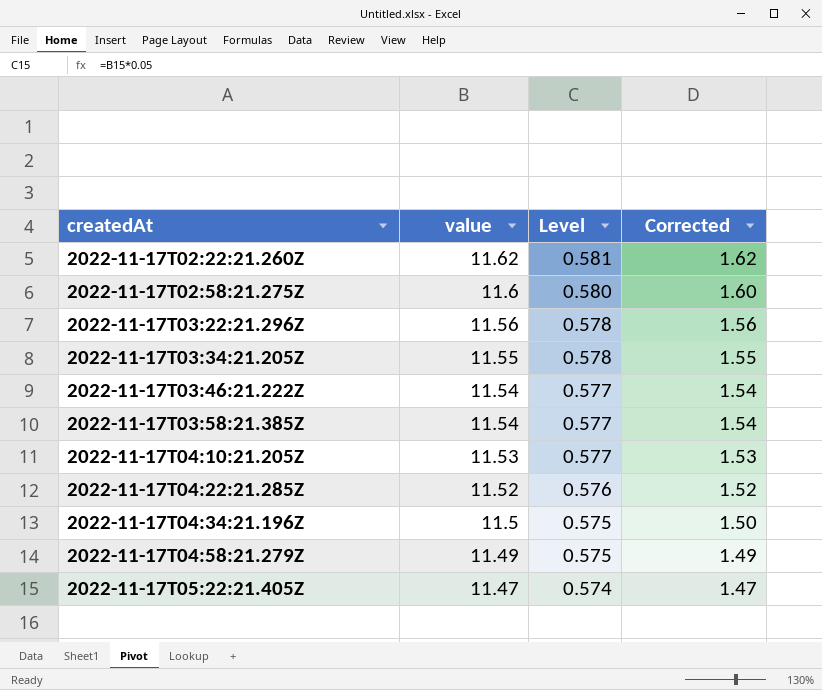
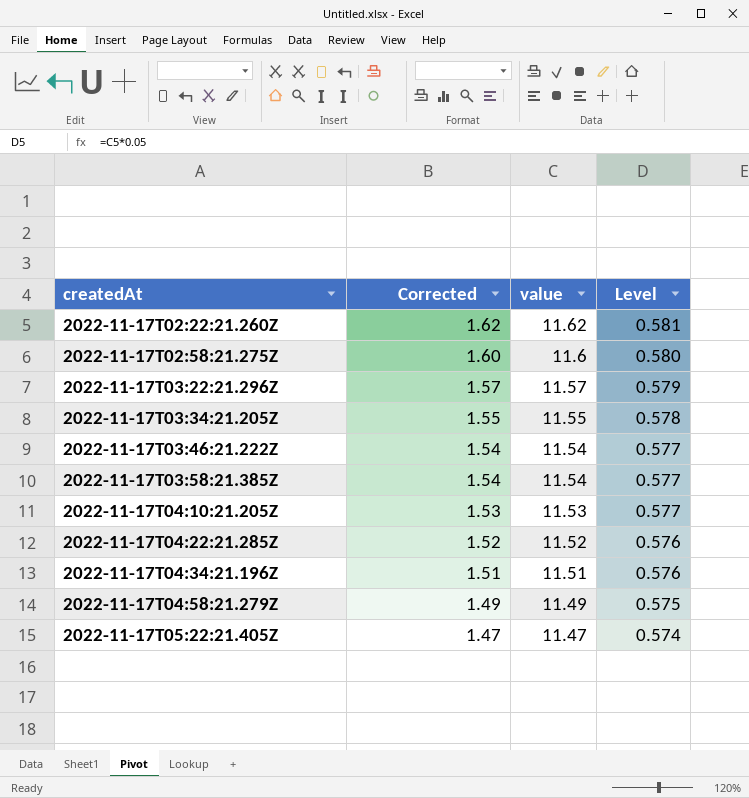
column Corrected | position: 4 -> 2
2022-11-17T03:22:21.296Z | Corrected: 1.56 -> 1.57
2022-11-17T03:22:21.296Z | value: 11.56 -> 11.57
2022-11-17T03:22:21.296Z | Level: 0.578 -> 0.579
2022-11-17T04:34:21.196Z | Corrected: 1.50 -> 1.51
2022-11-17T04:34:21.196Z | value: 11.5 -> 11.51
2022-11-17T04:34:21.196Z | Level: 0.575 -> 0.576

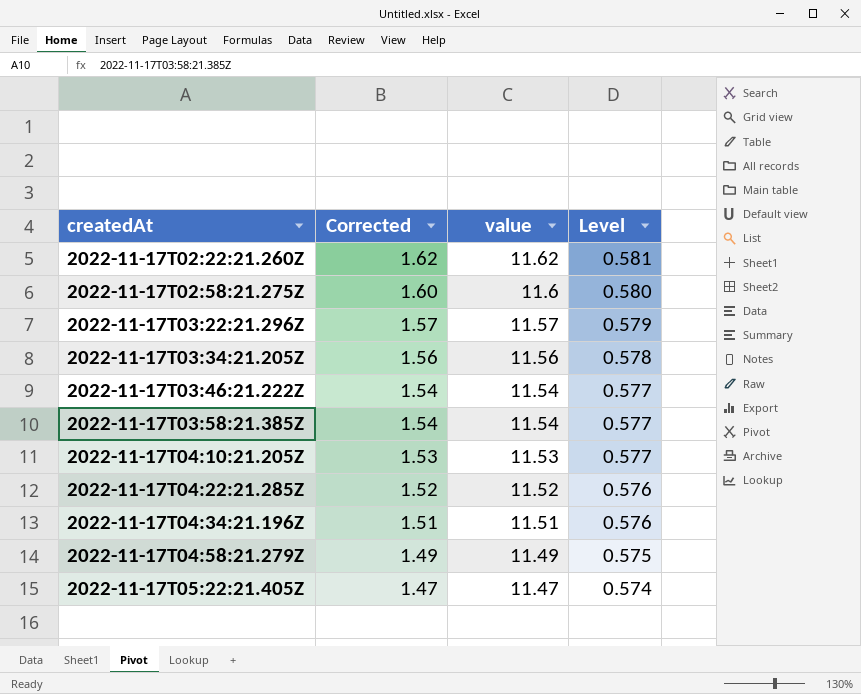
2022-11-17T03:34:21.205Z | Corrected: 1.55 -> 1.56
2022-11-17T03:34:21.205Z | value: 11.55 -> 11.56

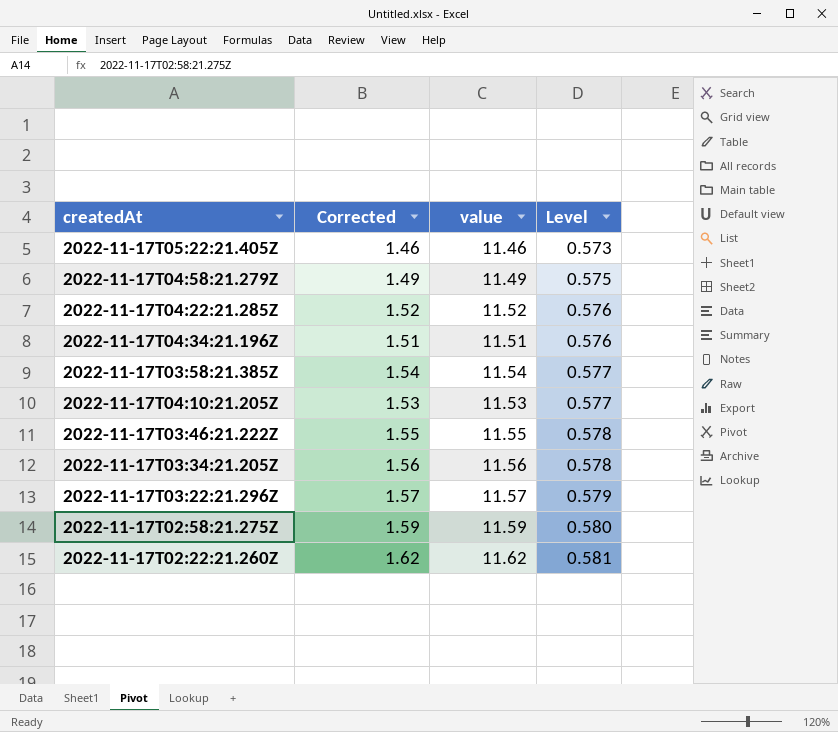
row order: createdAt ascending -> Level ascending
2022-11-17T05:22:21.405Z | Corrected: 1.47 -> 1.46
2022-11-17T05:22:21.405Z | value: 11.47 -> 11.46
2022-11-17T05:22:21.405Z | Level: 0.574 -> 0.573
2022-11-17T03:46:21.222Z | Corrected: 1.54 -> 1.55
2022-11-17T03:46:21.222Z | value: 11.54 -> 11.55
2022-11-17T03:46:21.222Z | Level: 0.577 -> 0.578
2022-11-17T02:58:21.275Z | Corrected: 1.60 -> 1.59
2022-11-17T02:58:21.275Z | value: 11.6 -> 11.59

